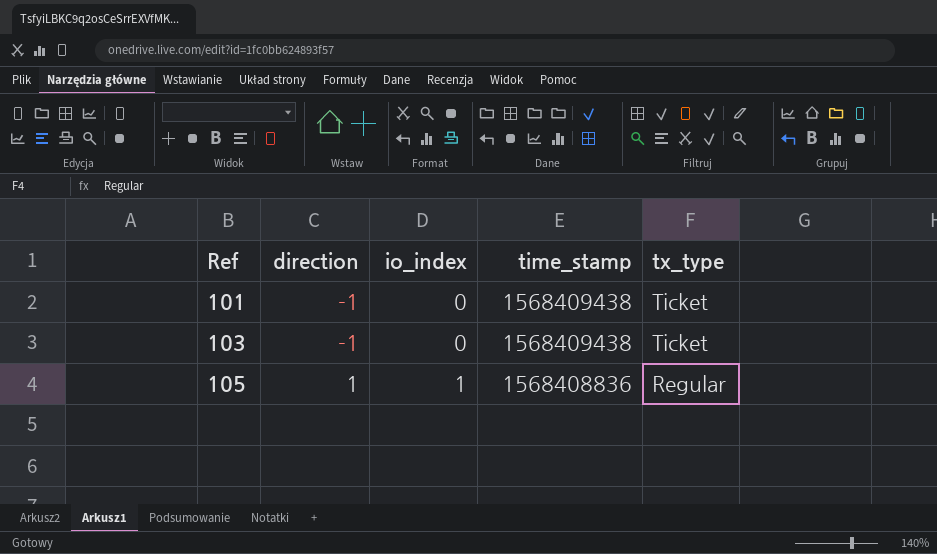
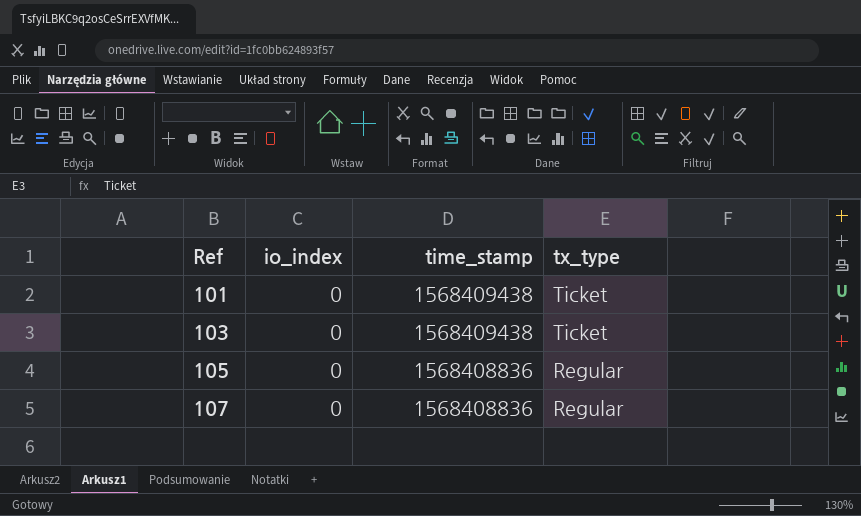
column direction | position: 2 -> none
105 | io_index: 1 -> 0
row 107: none -> 0 | 1568408836 | Regular

